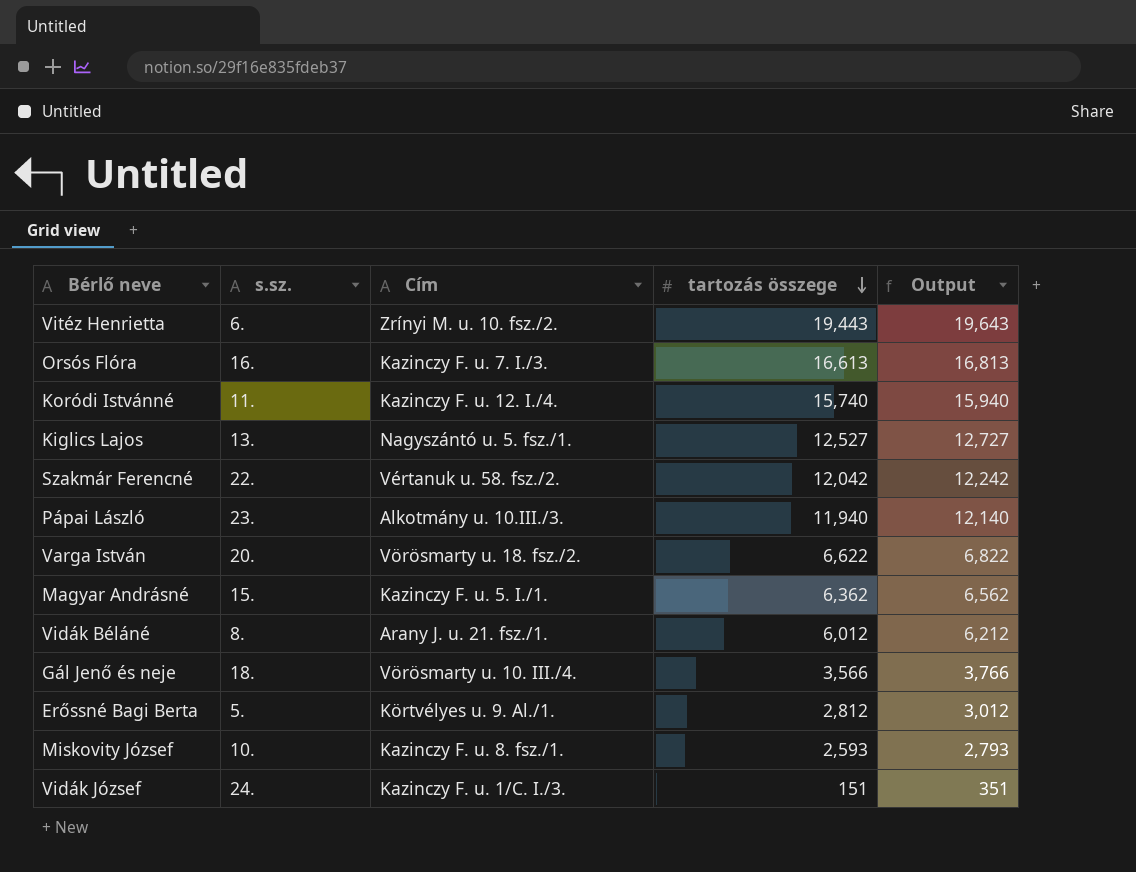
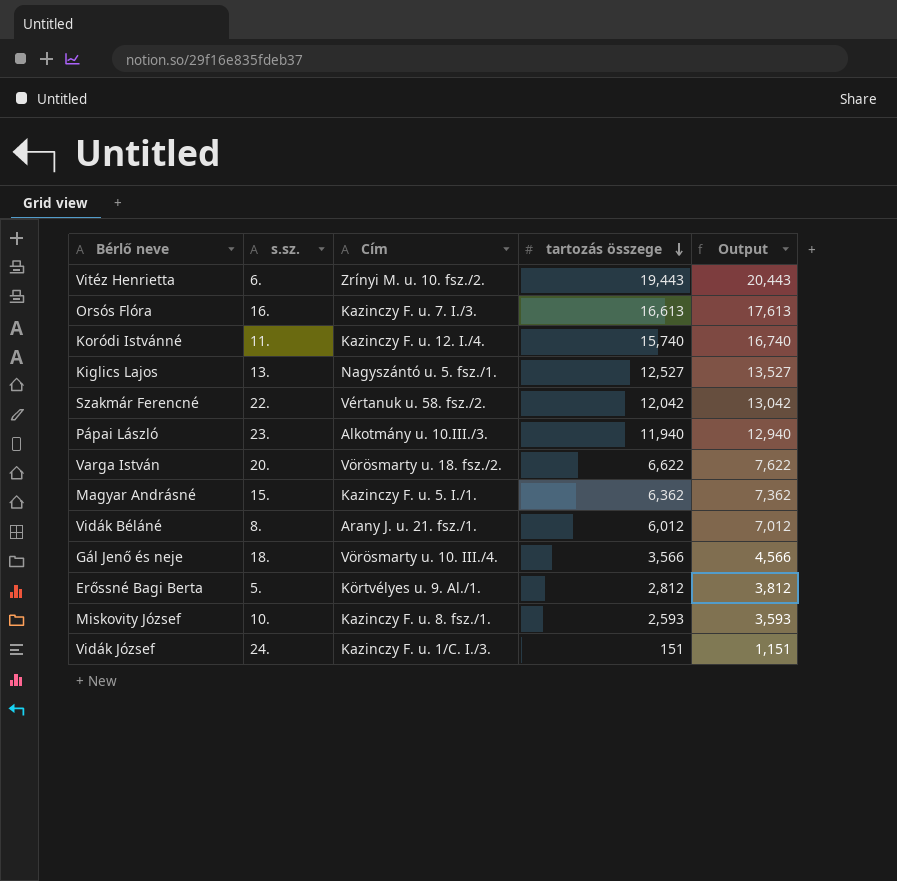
column Output | formula: [tartozás összege] + 200 -> [tartozás összege] + 1000

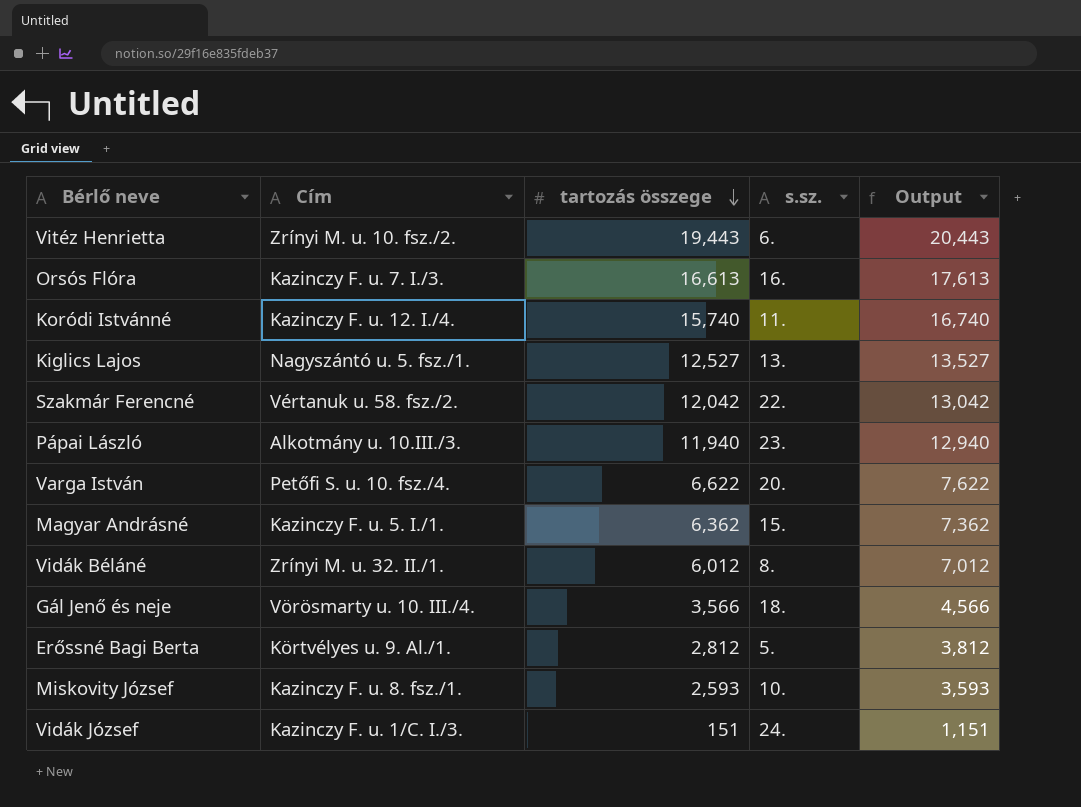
column s.sz. | position: 2 -> 4
Varga István | Cím: Vörösmarty u. 18. fsz./2. -> Petőfi S. u. 10. fsz./4.
Vidák Béláné | Cím: Arany J. u. 21. fsz./1. -> Zrínyi M. u. 32. II./1.

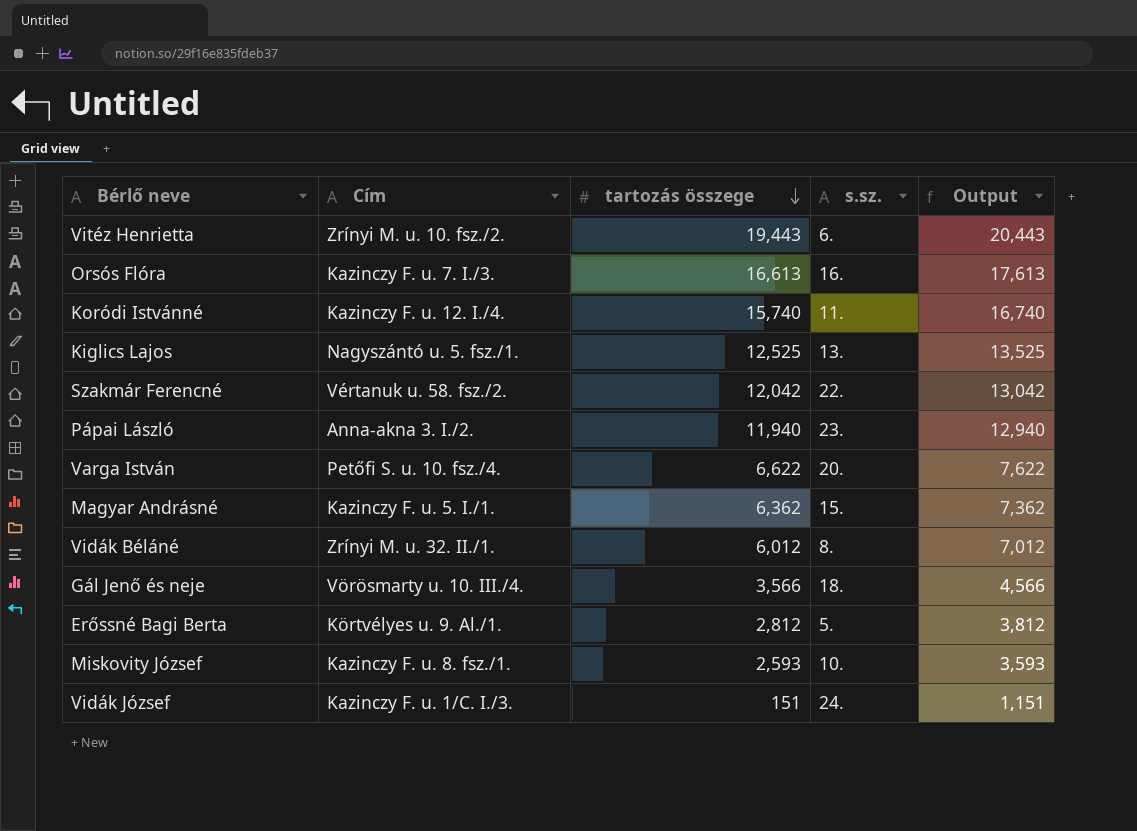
Kiglics Lajos | tartozás összege: 12,527 -> 12,525
Kiglics Lajos | Output: 13,527 -> 13,525
Pápai László | Cím: Alkotmány u. 10.III./3. -> Anna-akna 3. I./2.

